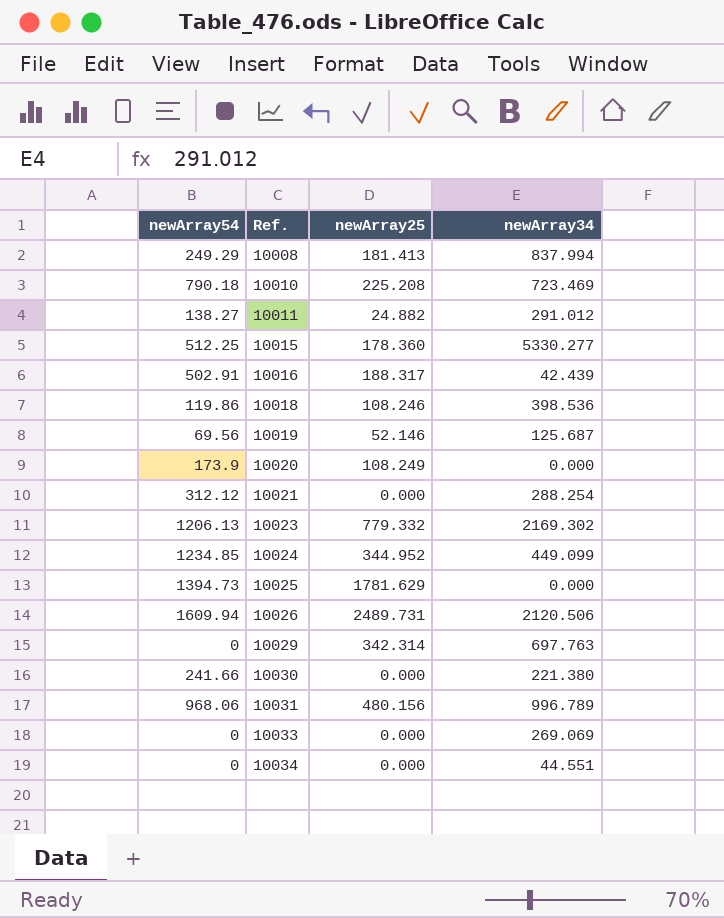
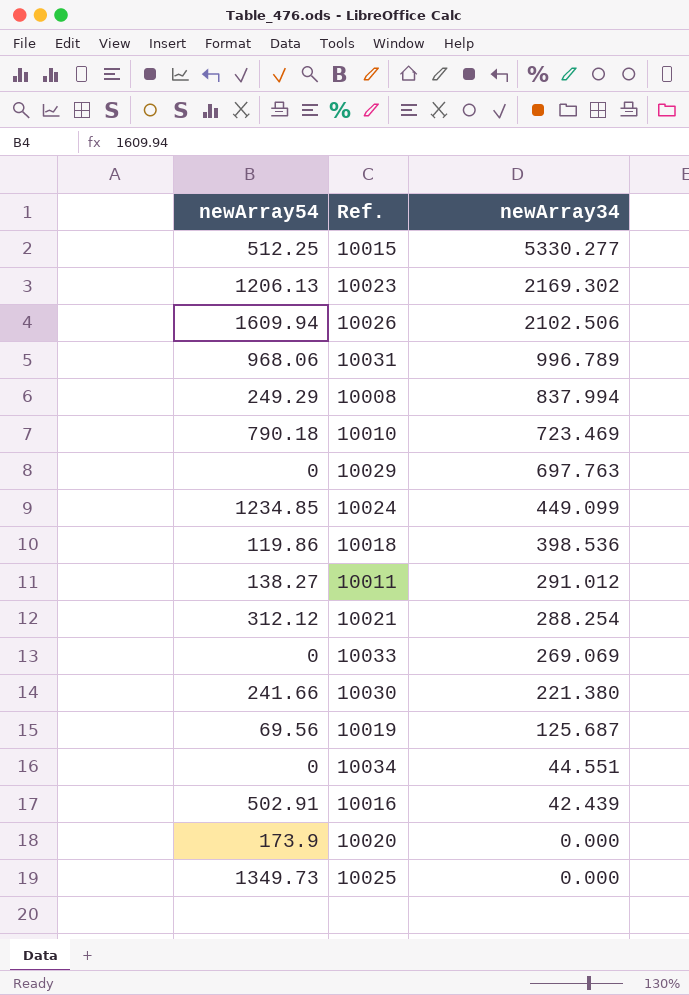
row order: Ref. ascending -> newArray34 descending
column newArray25 | position: 3 -> none
10026 | newArray34: 2120.506 -> 2102.506
10025 | newArray54: 1394.73 -> 1349.73

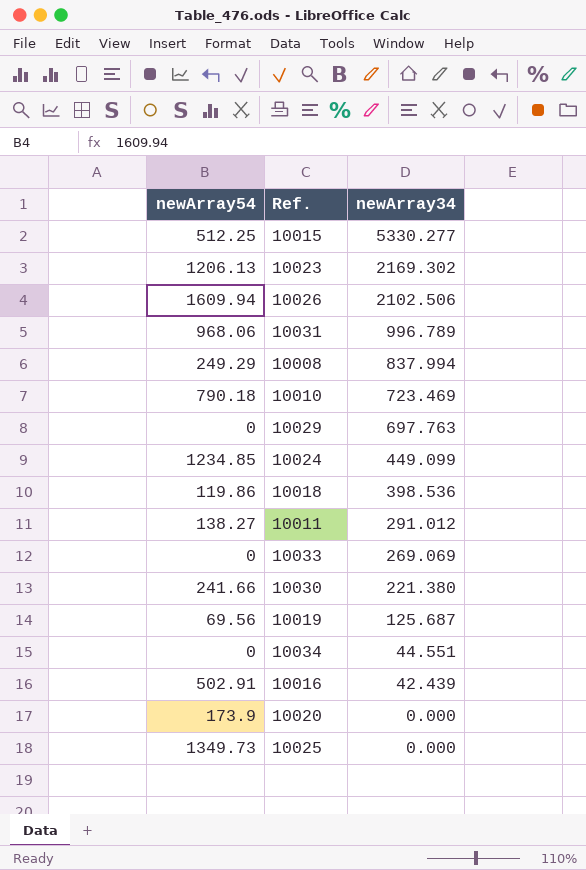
row 10021: 312.12 | 288.254 -> none

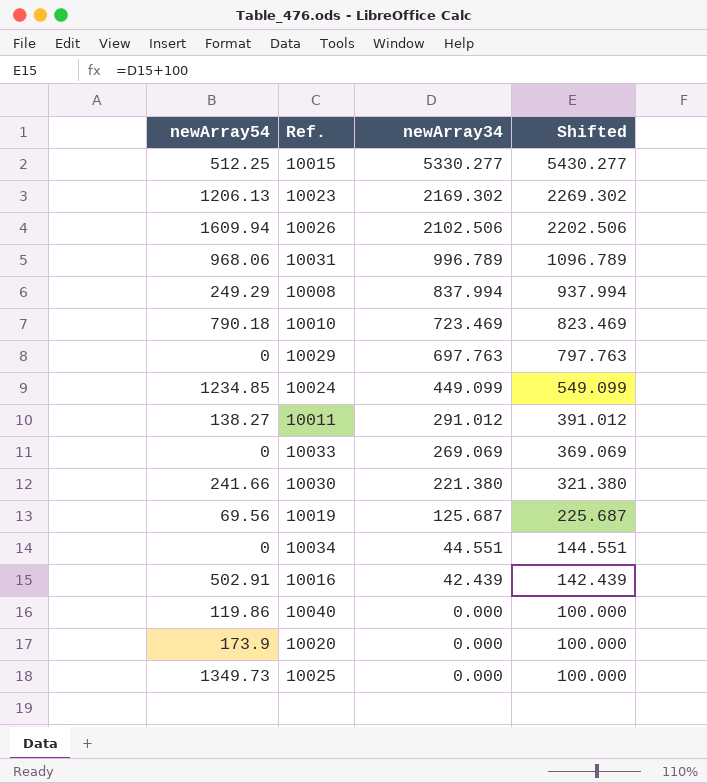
column Shifted | formula: none -> [newArray34] + 100
row 10018: 119.86 | 398.536 -> none
row 10040: none -> 119.86 | 0.000 | 100.000

